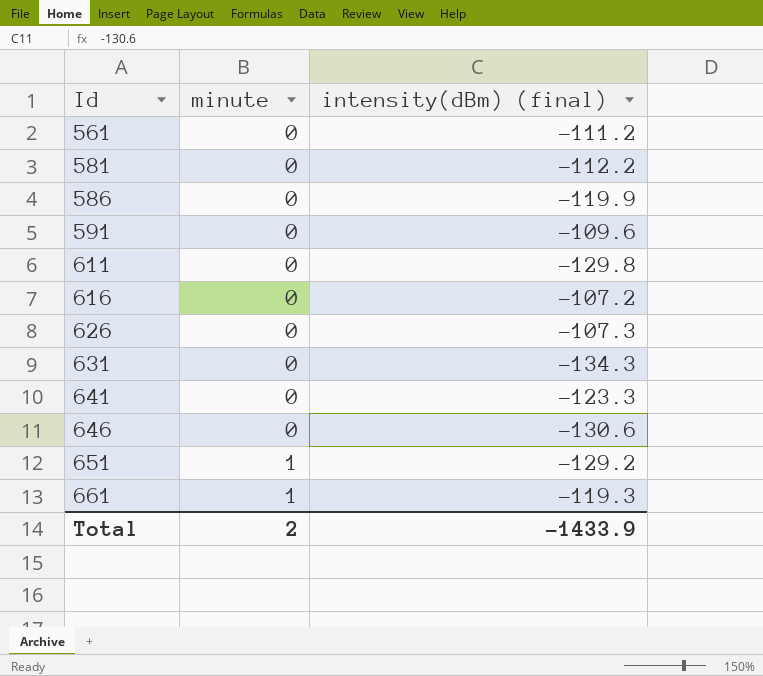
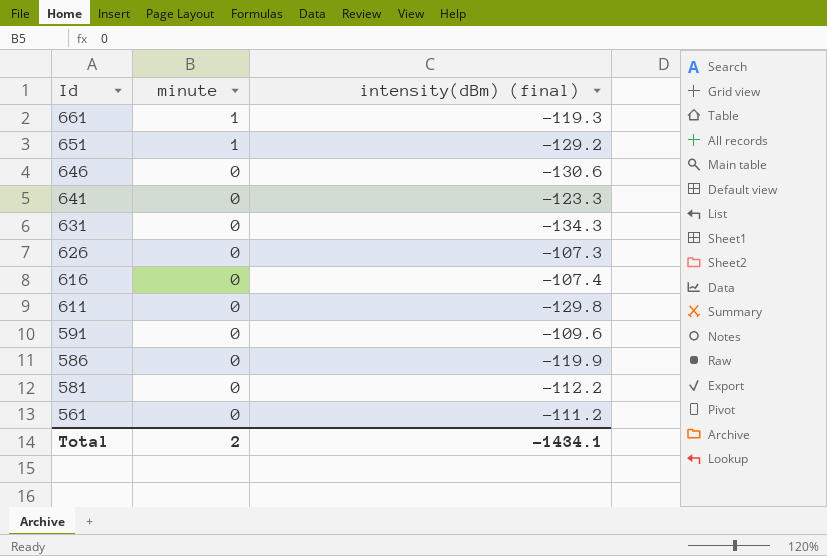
row order: Id ascending -> Id descending
616 | intensity(dBm) (final): -107.2 -> -107.4
Total | intensity(dBm) (final): -1433.9 -> -1434.1

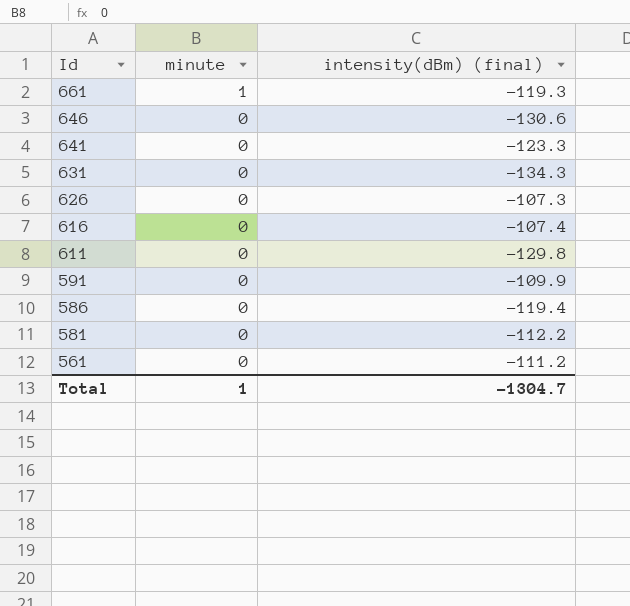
row 651: 1 | -129.2 -> none
591 | intensity(dBm) (final): -109.6 -> -109.9
586 | intensity(dBm) (final): -119.9 -> -119.4
Total | minute: 2 -> 1
Total | intensity(dBm) (final): -1434.1 -> -1304.7

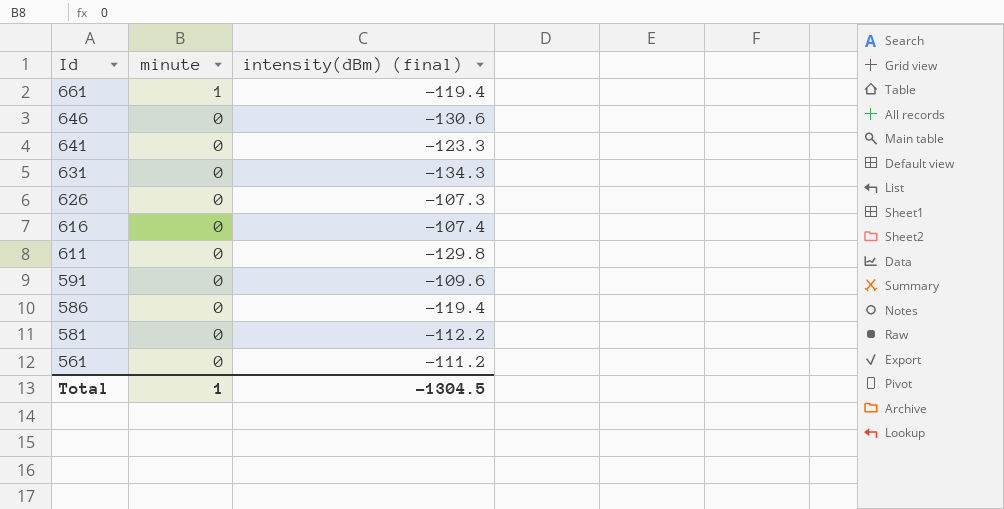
661 | intensity(dBm) (final): -119.3 -> -119.4
591 | intensity(dBm) (final): -109.9 -> -109.6
Total | intensity(dBm) (final): -1304.7 -> -1304.5

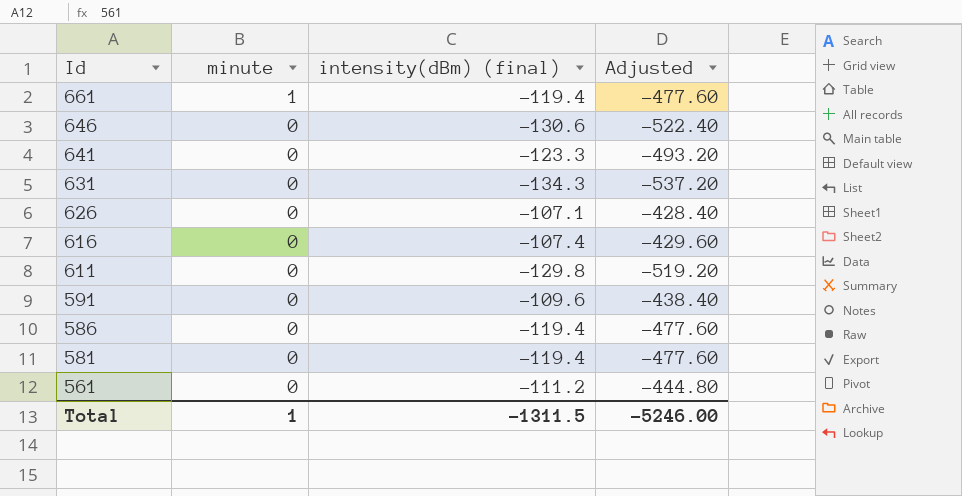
column Adjusted | formula: none -> [intensity(dBm) (final)] * 4
626 | intensity(dBm) (final): -107.3 -> -107.1
581 | intensity(dBm) (final): -112.2 -> -119.4
Total | intensity(dBm) (final): -1304.5 -> -1311.5

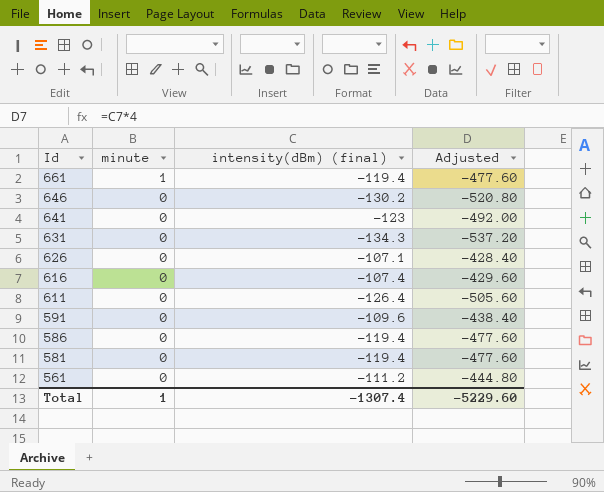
646 | intensity(dBm) (final): -130.6 -> -130.2
646 | Adjusted: -522.40 -> -520.80
641 | intensity(dBm) (final): -123.3 -> -123
641 | Adjusted: -493.20 -> -492.00
611 | intensity(dBm) (final): -129.8 -> -126.4
611 | Adjusted: -519.20 -> -505.60
Total | intensity(dBm) (final): -1311.5 -> -1307.4
Total | Adjusted: -5246.00 -> -5229.60

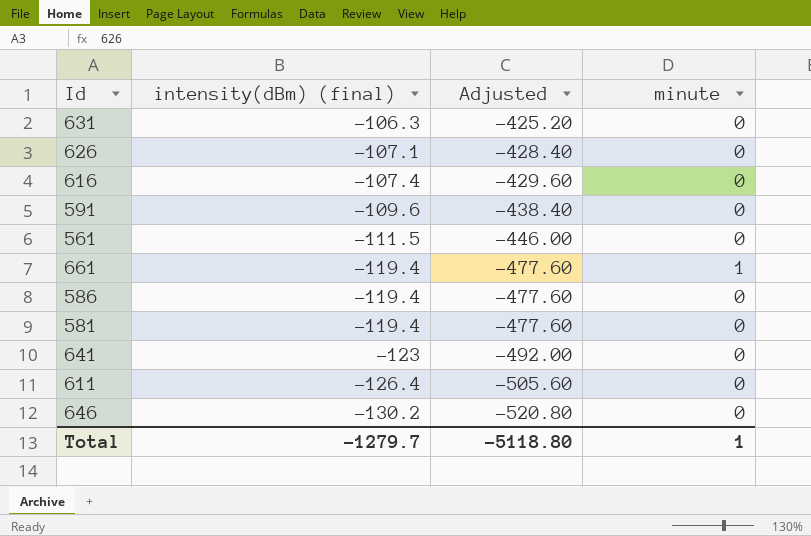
row order: Id descending -> intensity(dBm) (final) descending
column minute | position: 2 -> 4
631 | intensity(dBm) (final): -134.3 -> -106.3
631 | Adjusted: -537.20 -> -425.20
561 | intensity(dBm) (final): -111.2 -> -111.5
561 | Adjusted: -444.80 -> -446.00
Total | intensity(dBm) (final): -1307.4 -> -1279.7
Total | Adjusted: -5229.60 -> -5118.80

